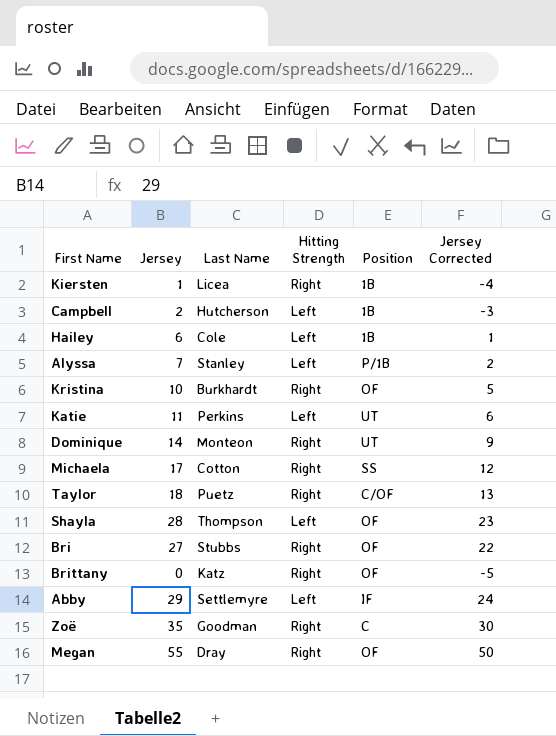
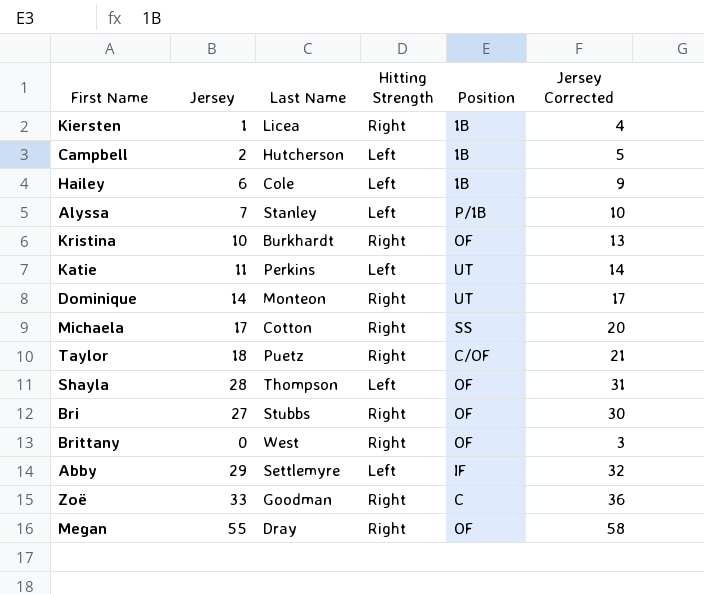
column Jersey Corrected | formula: [Jersey] - 5 -> [Jersey] + 3
Brittany | Last Name: Katz -> West
Zoë | Jersey: 35 -> 33

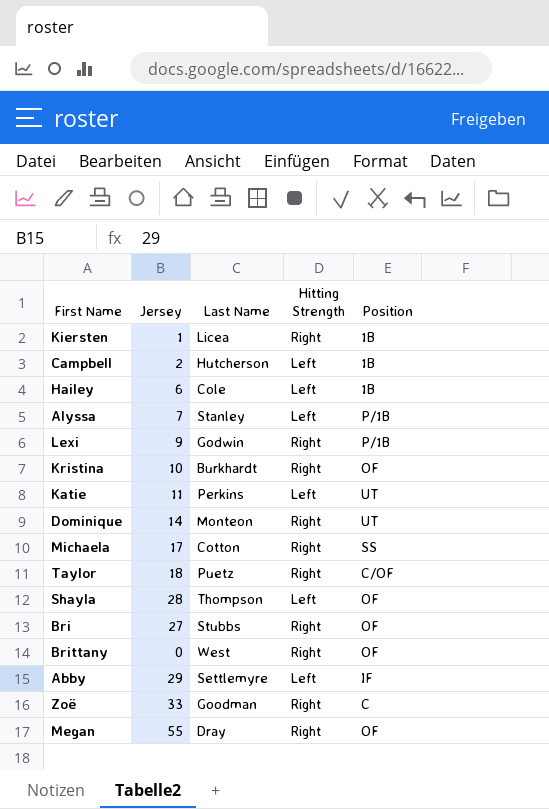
column Jersey Corrected | formula: [Jersey] + 3 -> none
row Lexi: none -> 9 | Godwin | Right | P/1B

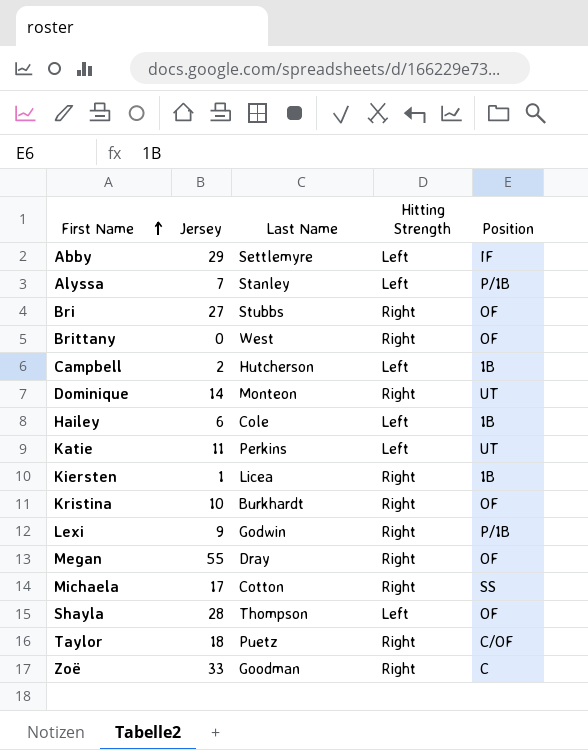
row order: none -> First Name ascending

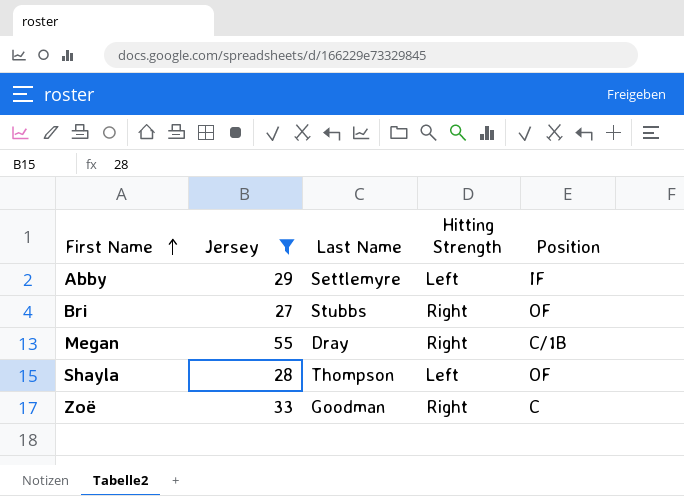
filter: none -> Jersey >= 27
Megan | Position: OF -> C/1B

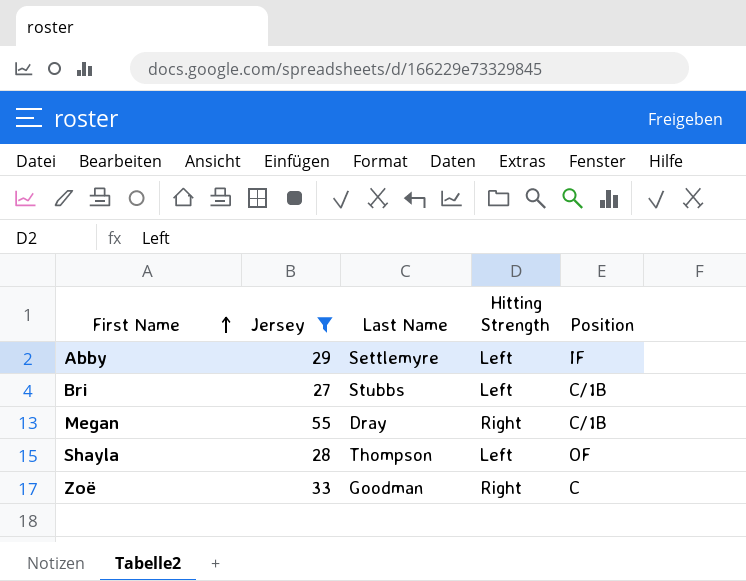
Bri | Hitting Strength: Right -> Left
Bri | Position: OF -> C/1B

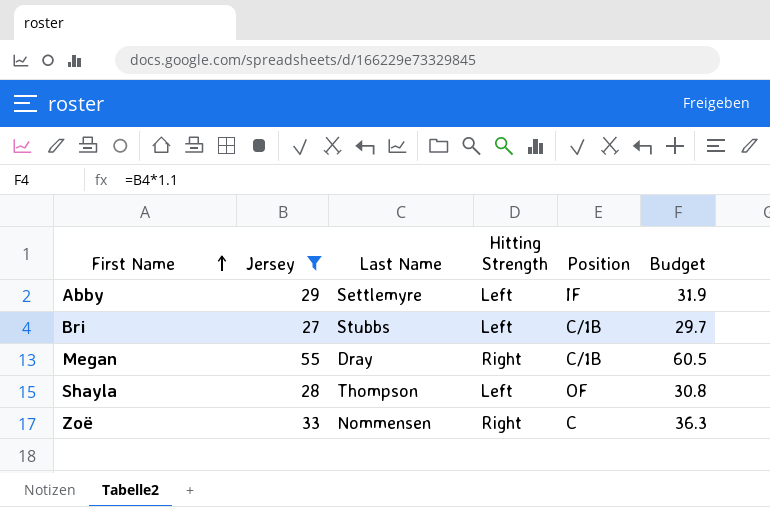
column Budget | formula: none -> [Jersey] * 1.1
Zoë | Last Name: Goodman -> Nommensen

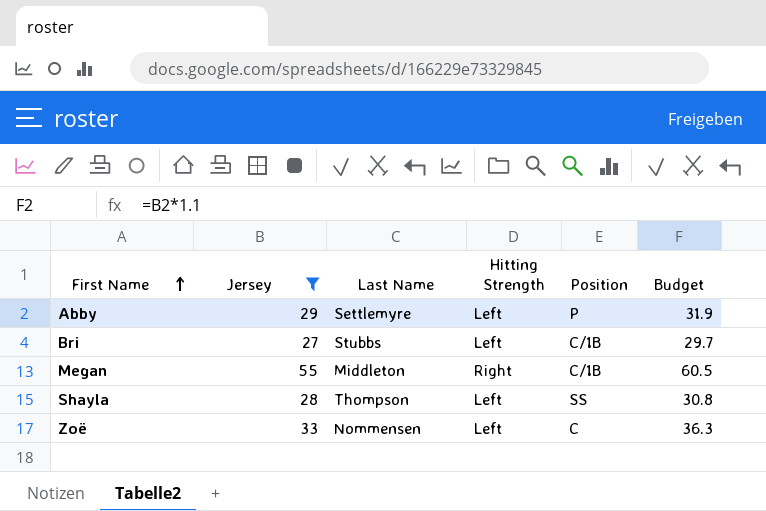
Abby | Position: IF -> P
Megan | Last Name: Dray -> Middleton
Shayla | Position: OF -> SS
Zoë | Hitting Strength: Right -> Left

